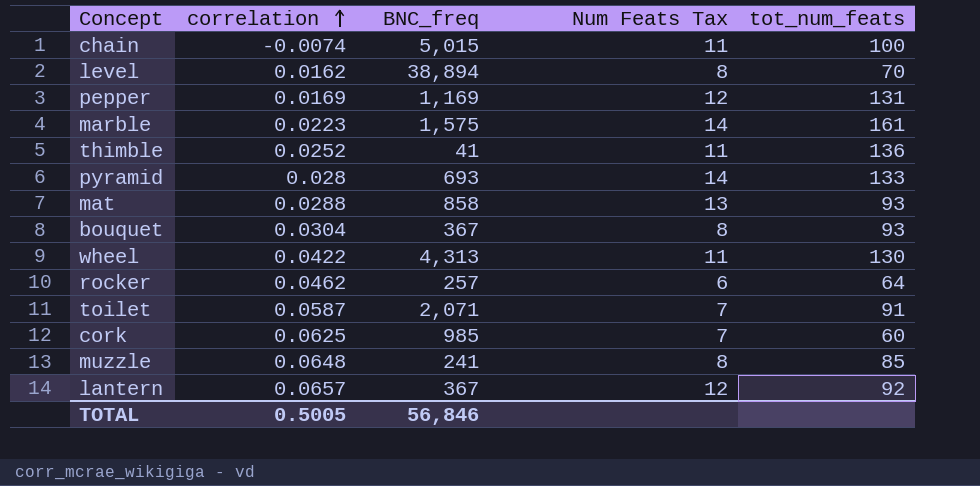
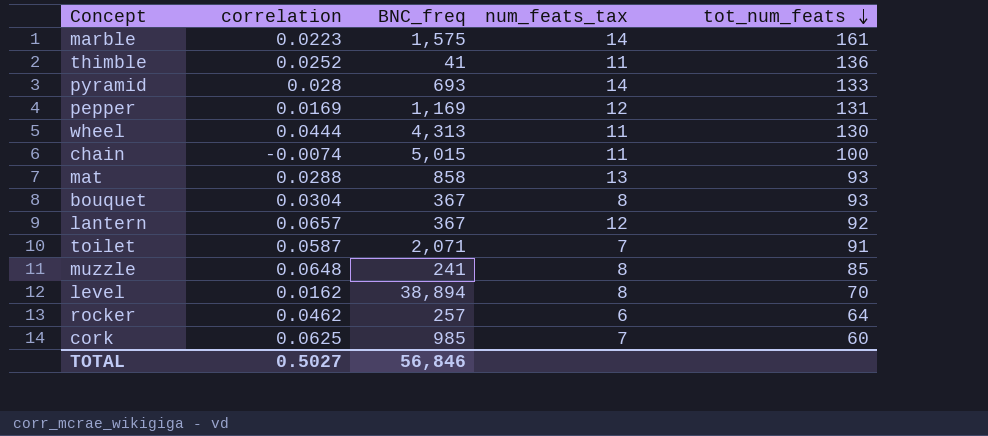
row order: correlation ascending -> tot_num_feats descending
column name: Num Feats Tax -> num_feats_tax
wheel | correlation: 0.0422 -> 0.0444
TOTAL | correlation: 0.5005 -> 0.5027

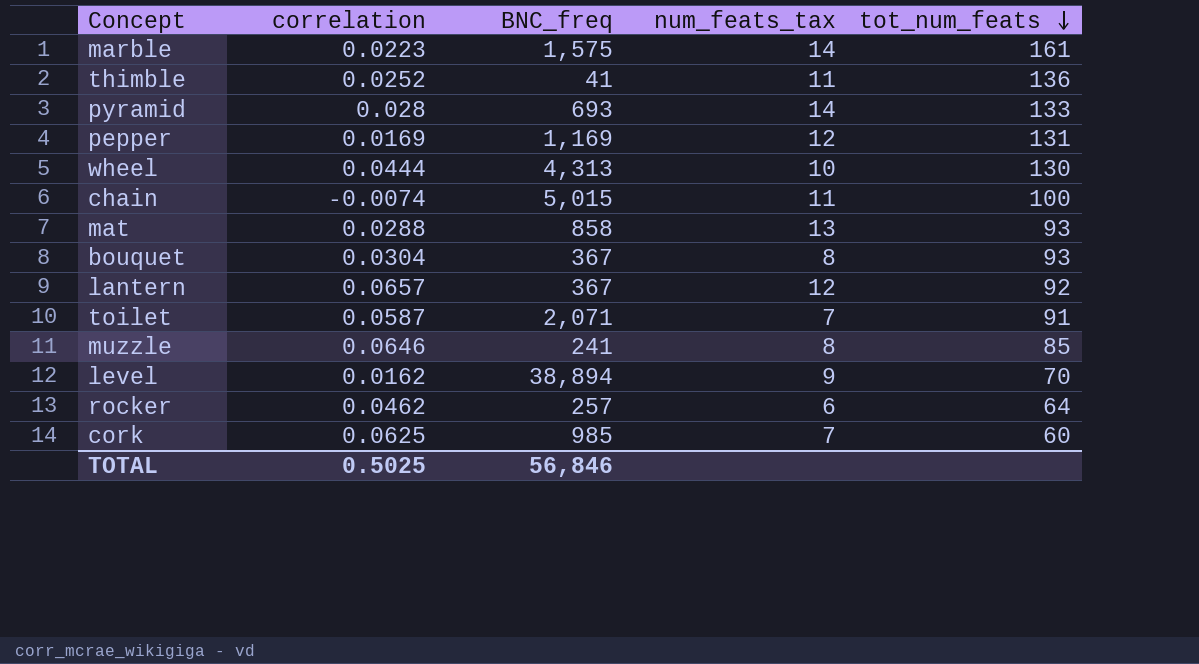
wheel | num_feats_tax: 11 -> 10
muzzle | correlation: 0.0648 -> 0.0646
level | num_feats_tax: 8 -> 9
TOTAL | correlation: 0.5027 -> 0.5025

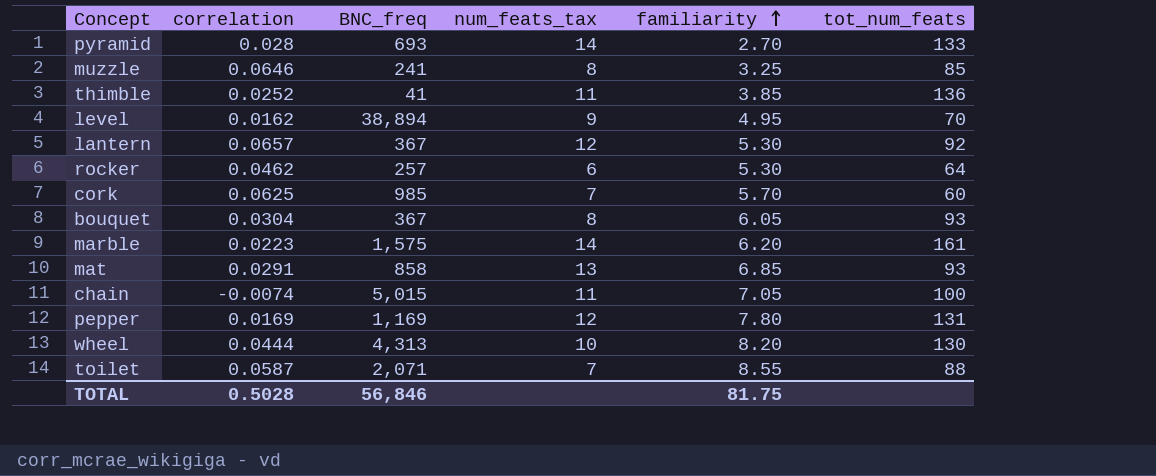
row order: tot_num_feats descending -> familiarity ascending
column familiarity | position: none -> 5
mat | correlation: 0.0288 -> 0.0291
toilet | tot_num_feats: 91 -> 88
TOTAL | correlation: 0.5025 -> 0.5028

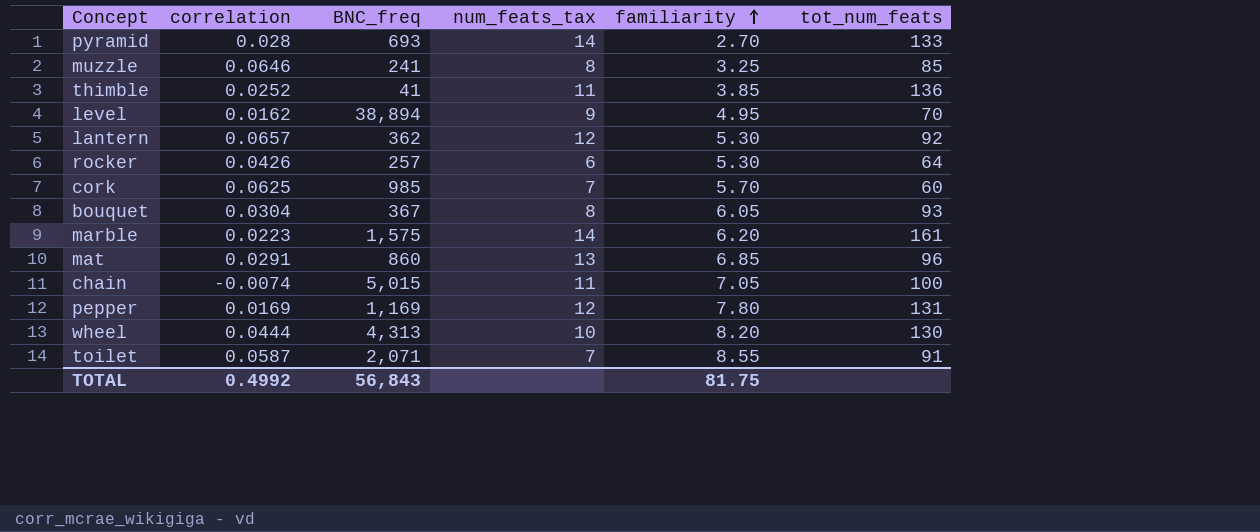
lantern | BNC_freq: 367 -> 362
rocker | correlation: 0.0462 -> 0.0426
mat | BNC_freq: 858 -> 860
mat | tot_num_feats: 93 -> 96
toilet | tot_num_feats: 88 -> 91
TOTAL | correlation: 0.5028 -> 0.4992
TOTAL | BNC_freq: 56,846 -> 56,843

